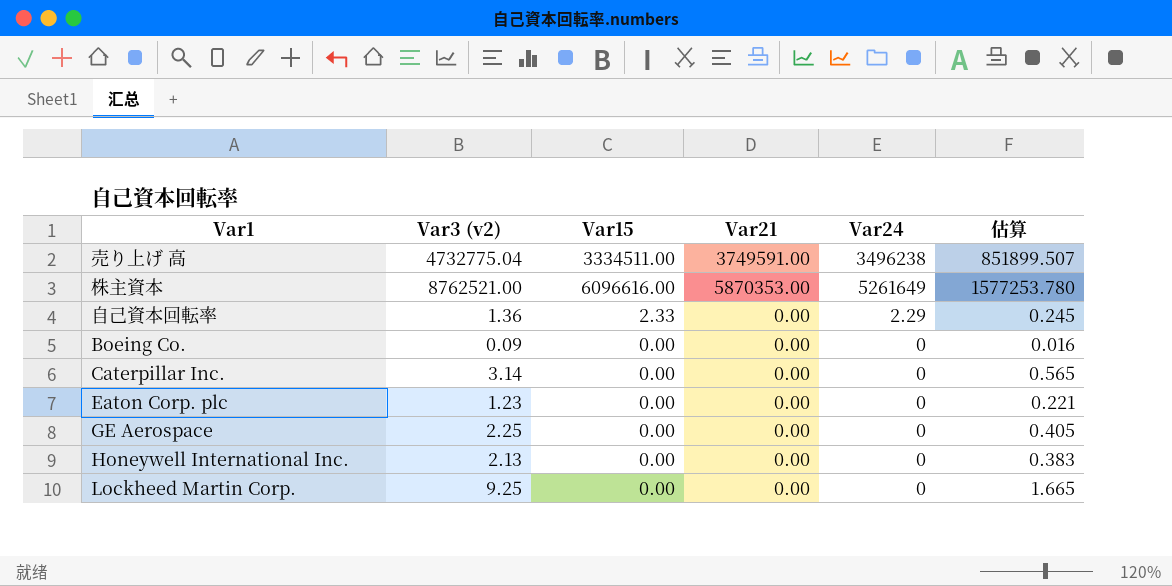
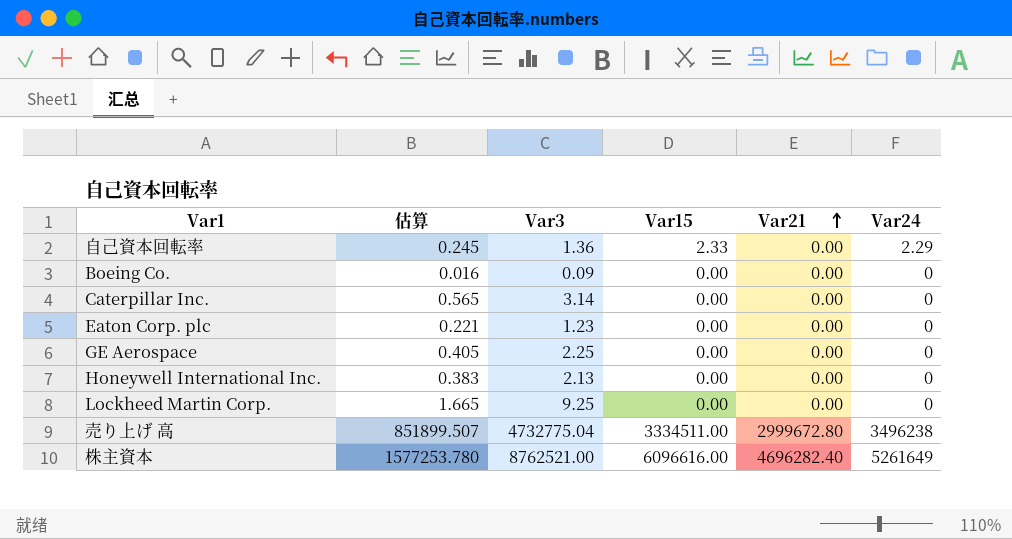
row order: none -> Var21 ascending
column 估算 | position: 6 -> 2
column name: Var3 (v2) -> Var3
売り上げ 高 | Var21: 3749591.00 -> 2999672.80
株主資本 | Var21: 5870353.00 -> 4696282.40

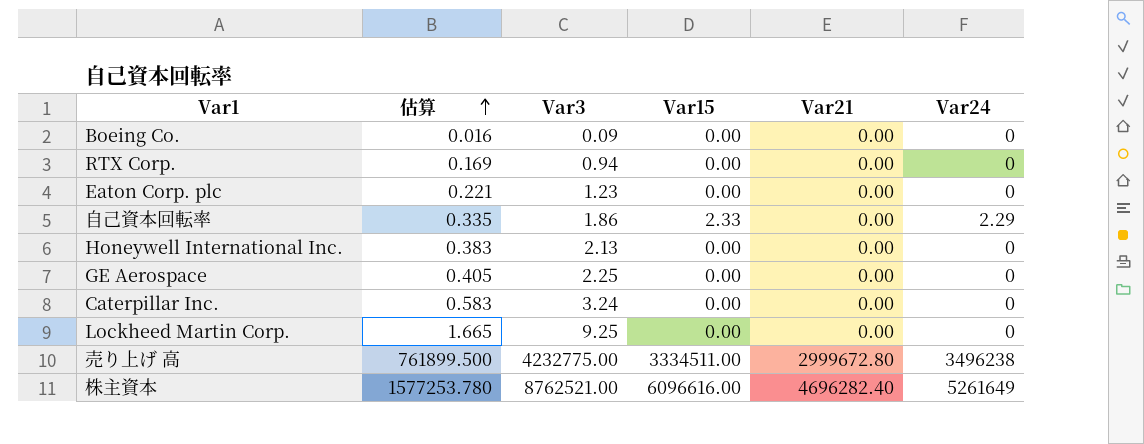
row order: Var21 ascending -> 估算 ascending
row RTX Corp.: none -> 0.169 | 0.94 | 0.00 | 0.00 | 0
自己資本回転率 | 估算: 0.245 -> 0.335
自己資本回転率 | Var3: 1.36 -> 1.86
Caterpillar Inc. | 估算: 0.565 -> 0.583
Caterpillar Inc. | Var3: 3.14 -> 3.24
売り上げ 高 | 估算: 851899.507 -> 761899.500
売り上げ 高 | Var3: 4732775.04 -> 4232775.00

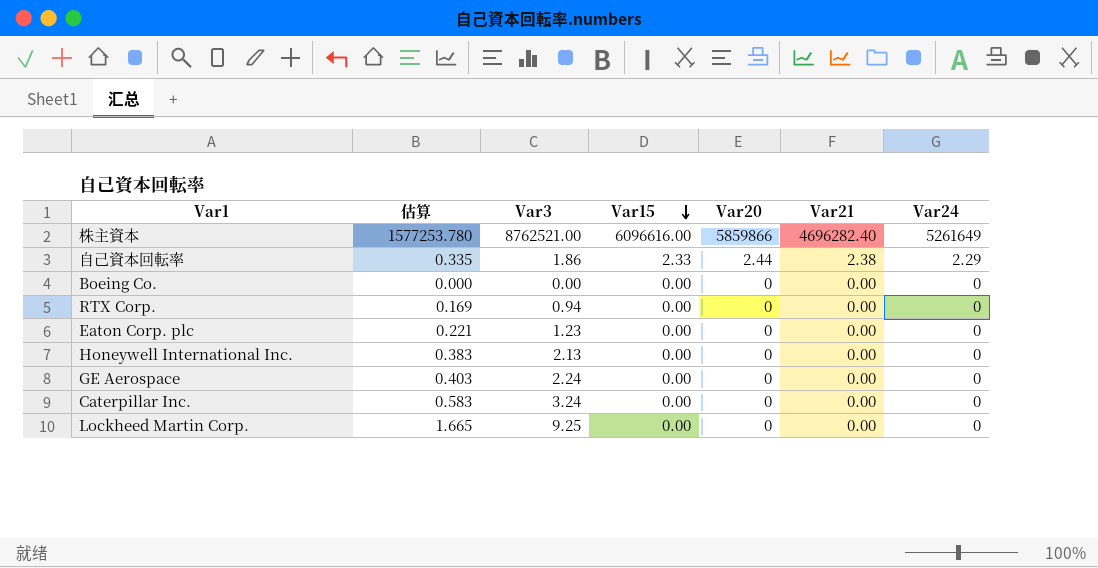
row order: 估算 ascending -> Var15 descending
column Var20 | position: none -> 5
row 売り上げ 高: 761899.500 | 4232775.00 | 3334511.00 | 2999672.80 | 3496238 -> none
自己資本回転率 | Var21: 0.00 -> 2.38
Boeing Co. | 估算: 0.016 -> 0.000
Boeing Co. | Var3: 0.09 -> 0.00
GE Aerospace | 估算: 0.405 -> 0.403
GE Aerospace | Var3: 2.25 -> 2.24

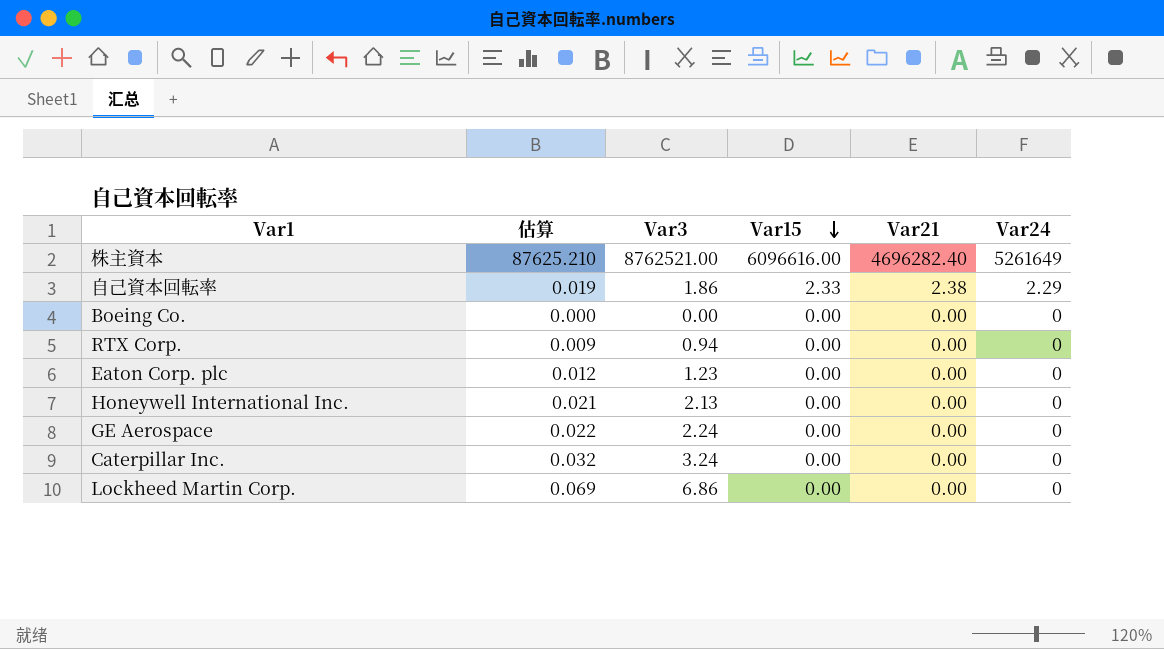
column Var20 | position: 5 -> none
column 估算 | formula: [Var3] * 0.18 -> [Var3] * 0.01
Lockheed Martin Corp. | Var3: 9.25 -> 6.86

